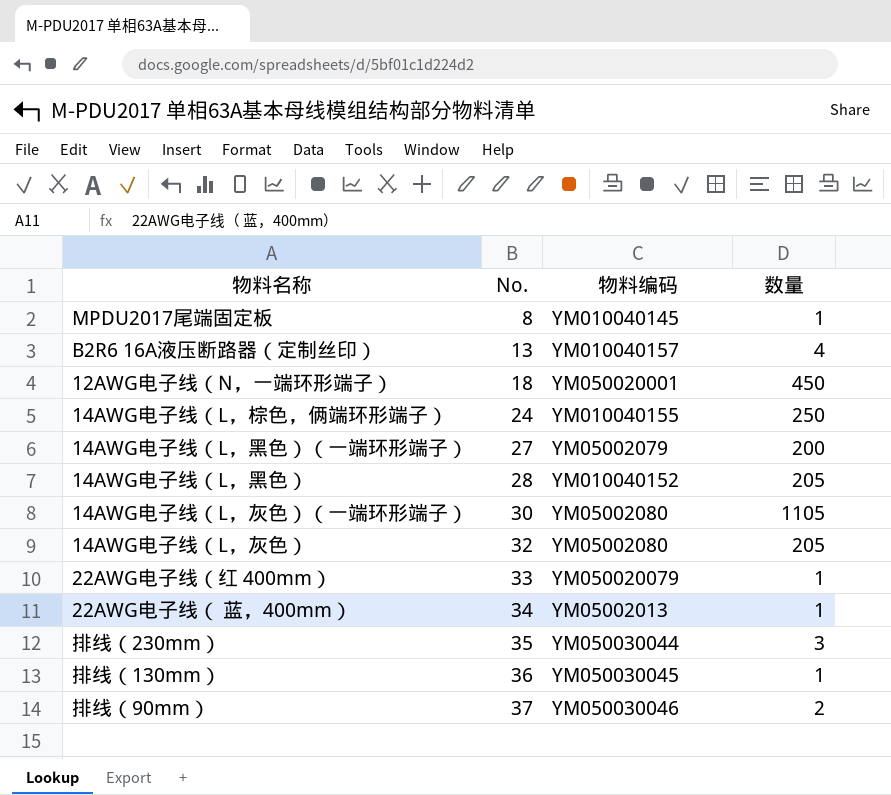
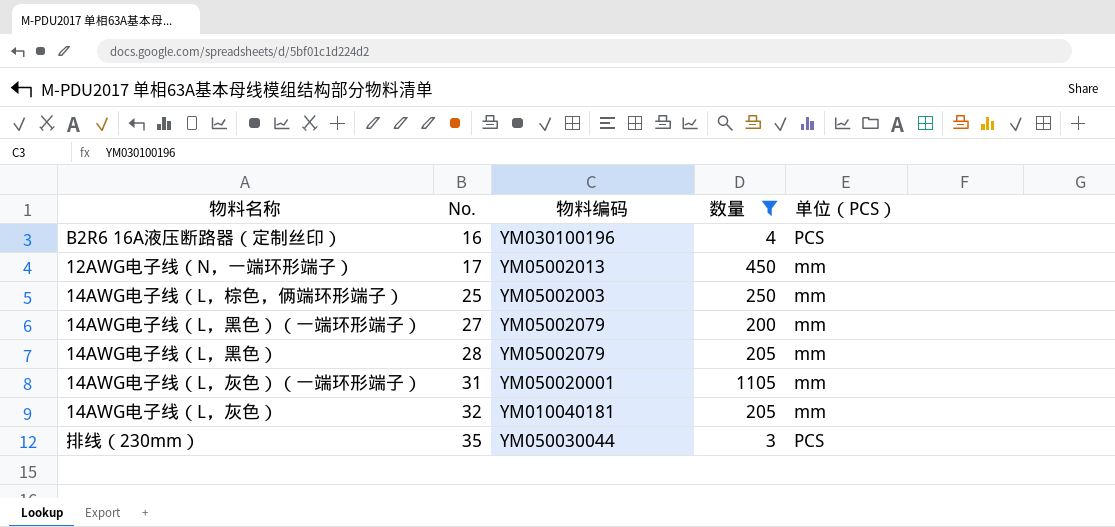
filter: none -> 数量 >= 3
column 单位（PCS） | position: none -> 5
B2R6 16A液压断路器（定制丝印） | No.: 13 -> 16
B2R6 16A液压断路器（定制丝印） | 物料编码: YM010040157 -> YM030100196
12AWG电子线（N，一端环形端子） | No.: 18 -> 17
12AWG电子线（N，一端环形端子） | 物料编码: YM050020001 -> YM05002013
14AWG电子线（L，棕色，俩端环形端子） | No.: 24 -> 25
14AWG电子线（L，棕色，俩端环形端子） | 物料编码: YM010040155 -> YM05002003
14AWG电子线（L，黑色） | 物料编码: YM010040152 -> YM05002079
14AWG电子线（L，灰色）（一端环形端子） | No.: 30 -> 31
14AWG电子线（L，灰色）（一端环形端子） | 物料编码: YM05002080 -> YM050020001
14AWG电子线（L，灰色） | 物料编码: YM05002080 -> YM010040181

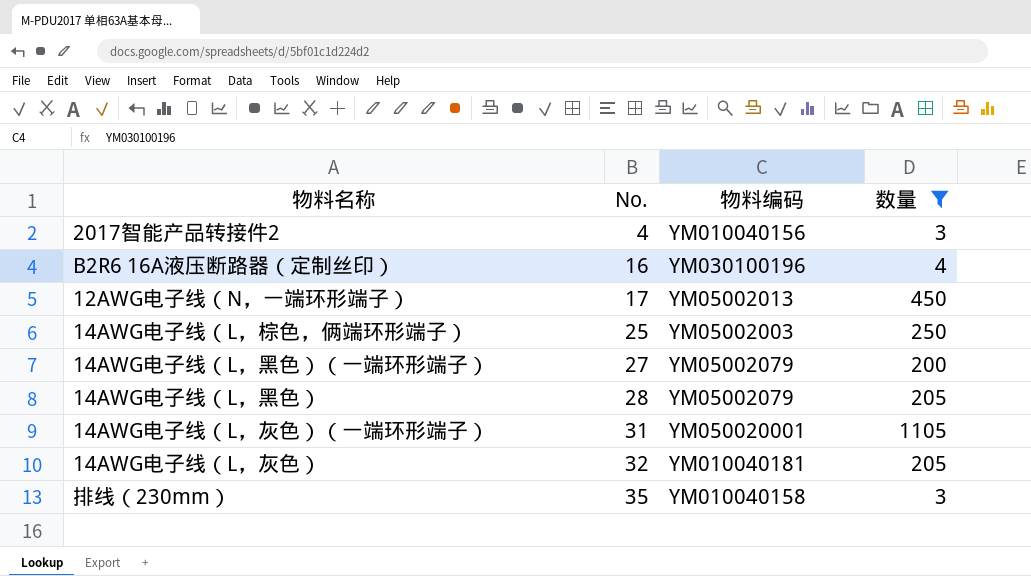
column 单位（PCS） | position: 5 -> none
row 2017智能产品转接件2: none -> 4 | YM010040156 | 3
排线（230mm） | 物料编码: YM050030044 -> YM010040158

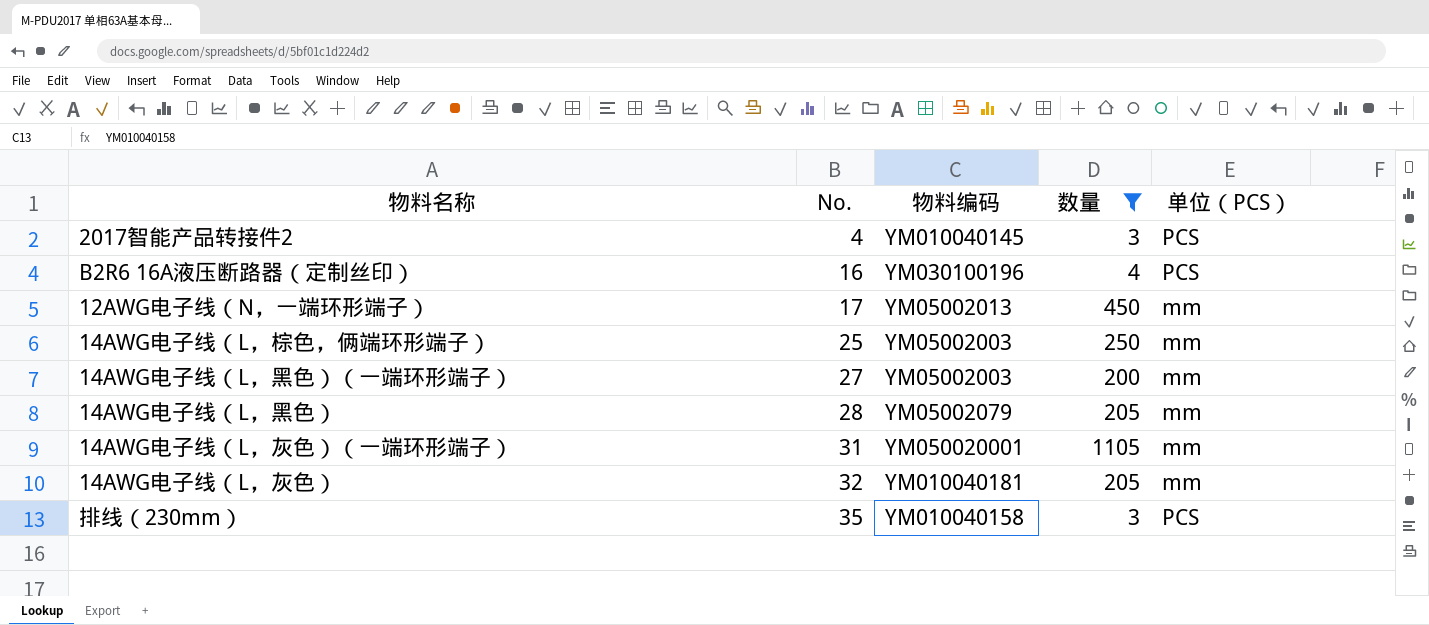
column 单位（PCS） | position: none -> 5
2017智能产品转接件2 | 物料编码: YM010040156 -> YM010040145
14AWG电子线（L，黑色）（一端环形端子） | 物料编码: YM05002079 -> YM05002003

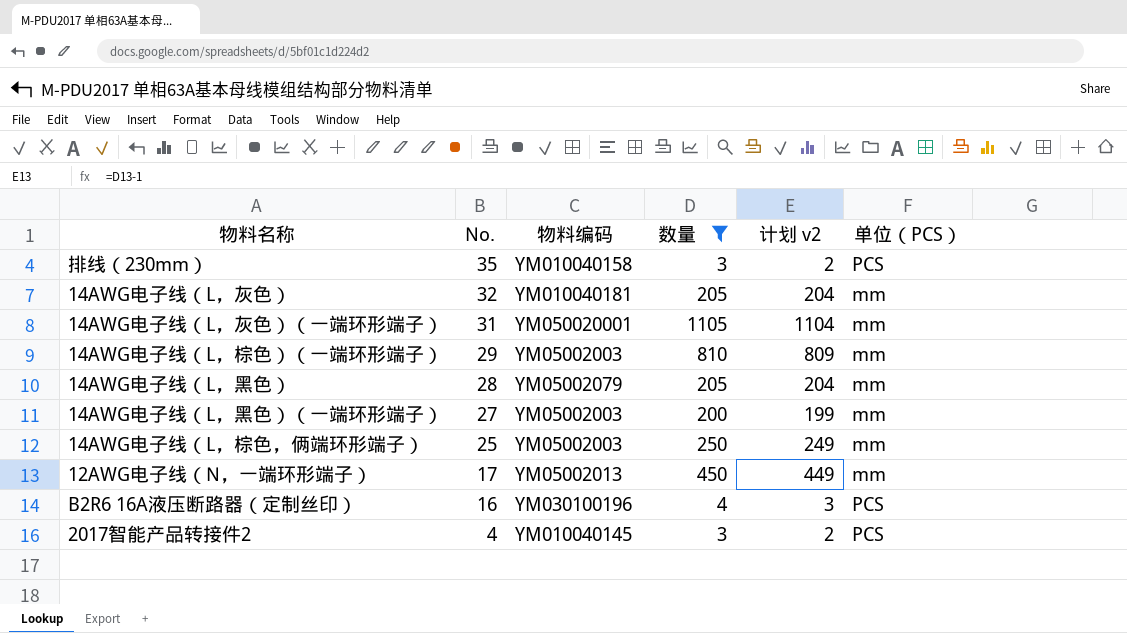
row order: No. ascending -> No. descending
column 计划 v2 | formula: none -> [数量] - 1
row 14AWG电子线（L，棕色）（一端环形端子）: none -> 29 | YM05002003 | 810 | 809 | mm

